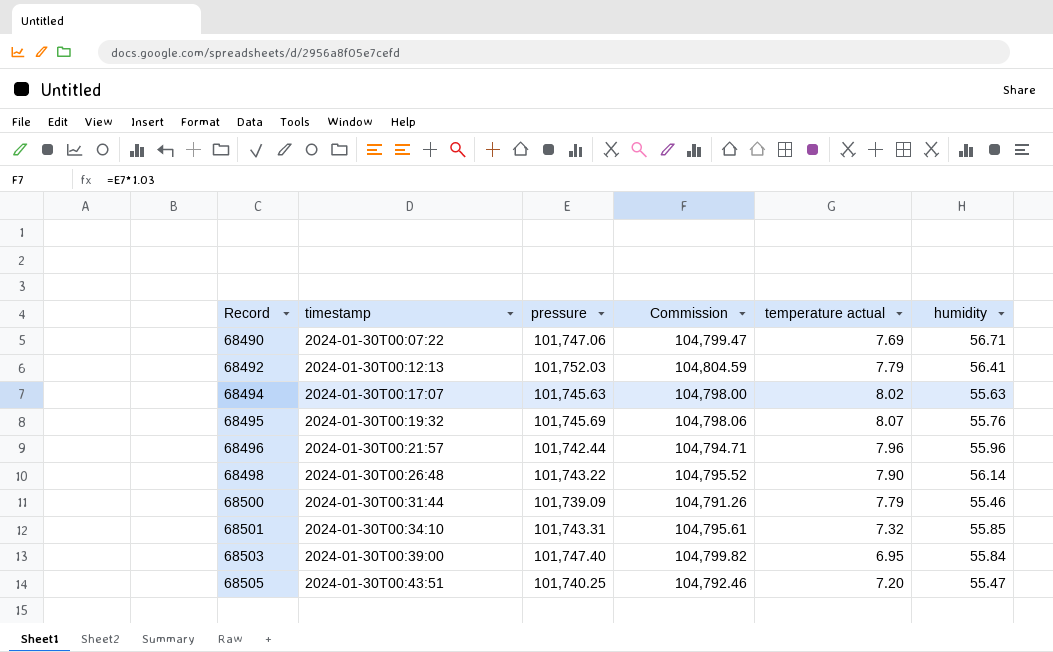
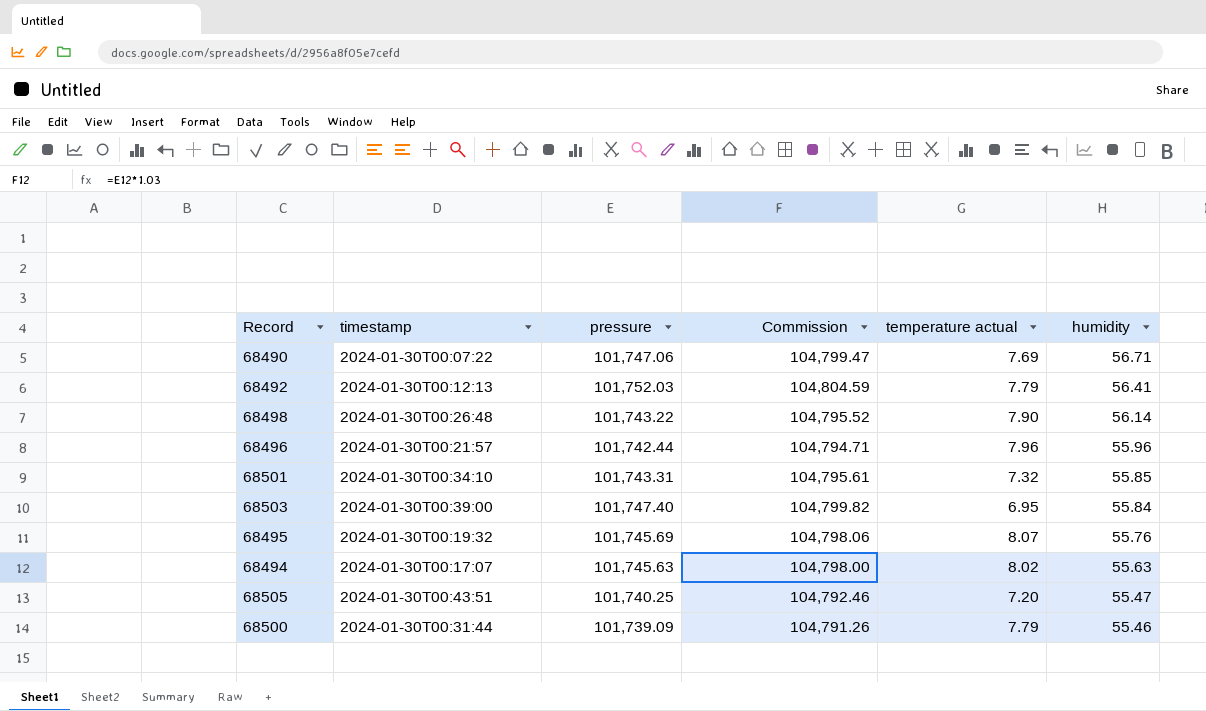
row order: Record ascending -> humidity descending

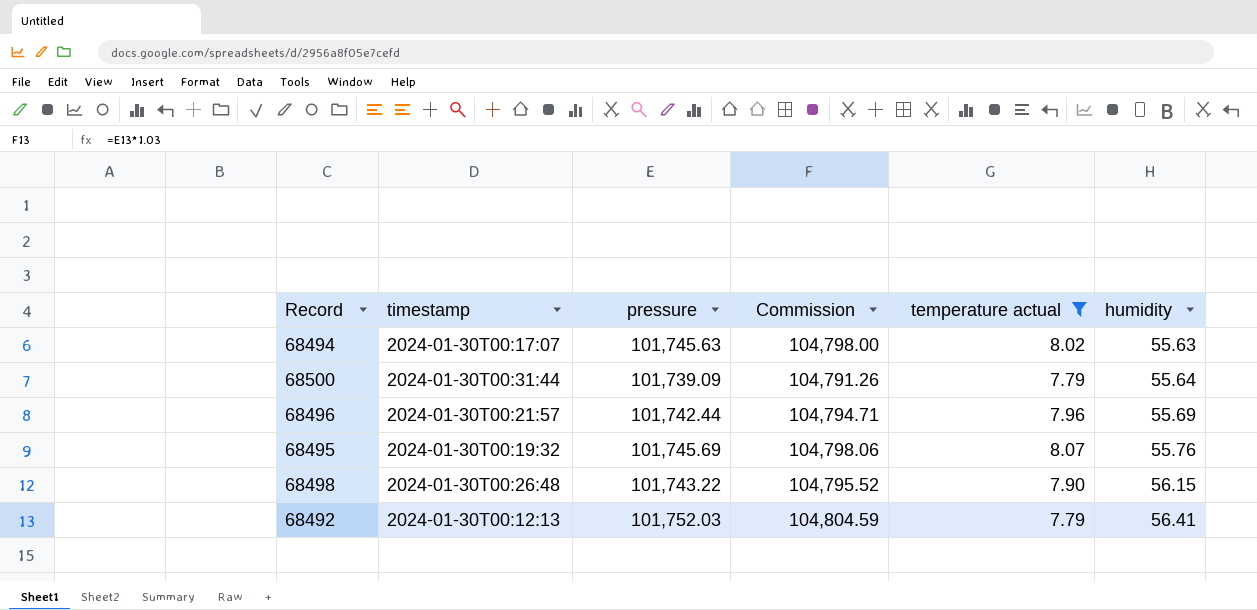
filter: none -> temperature actual >= 7.79
row order: humidity descending -> humidity ascending
68500 | humidity: 55.46 -> 55.64
68496 | humidity: 55.96 -> 55.69
68498 | humidity: 56.14 -> 56.15

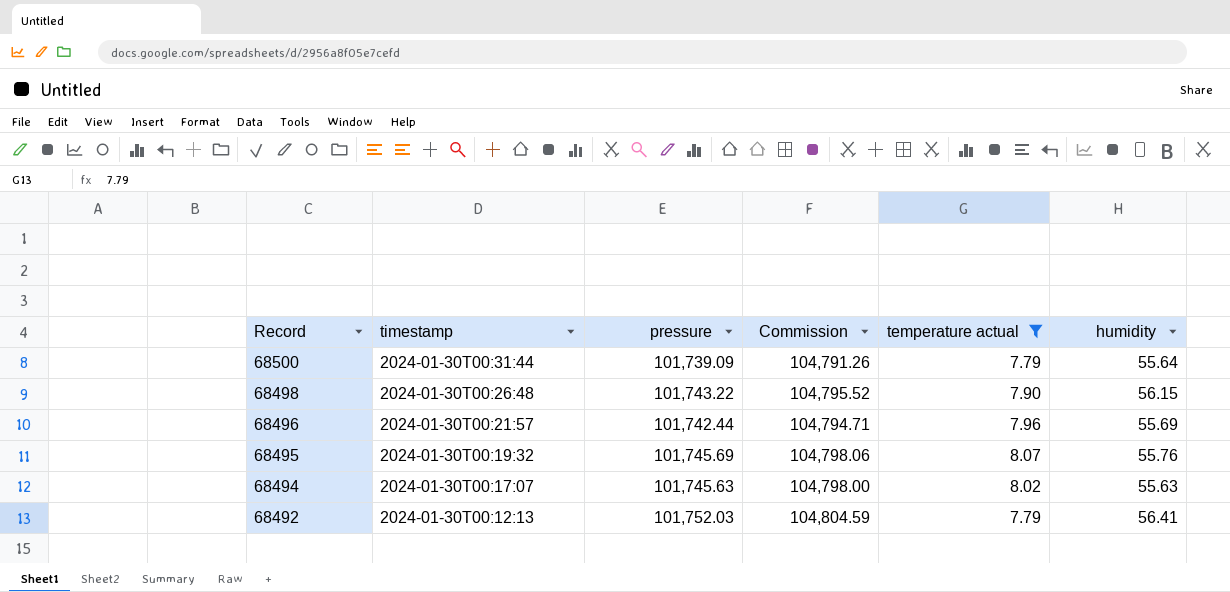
row order: humidity ascending -> Record descending

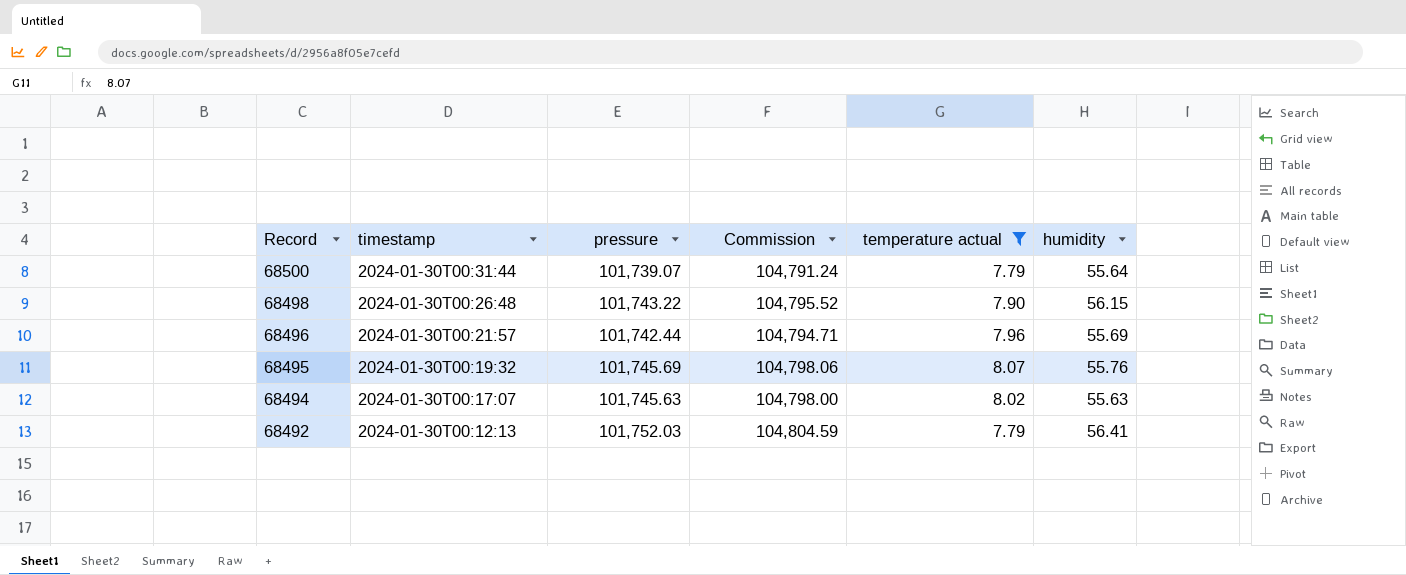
68500 | pressure: 101,739.09 -> 101,739.07
68500 | Commission: 104,791.26 -> 104,791.24

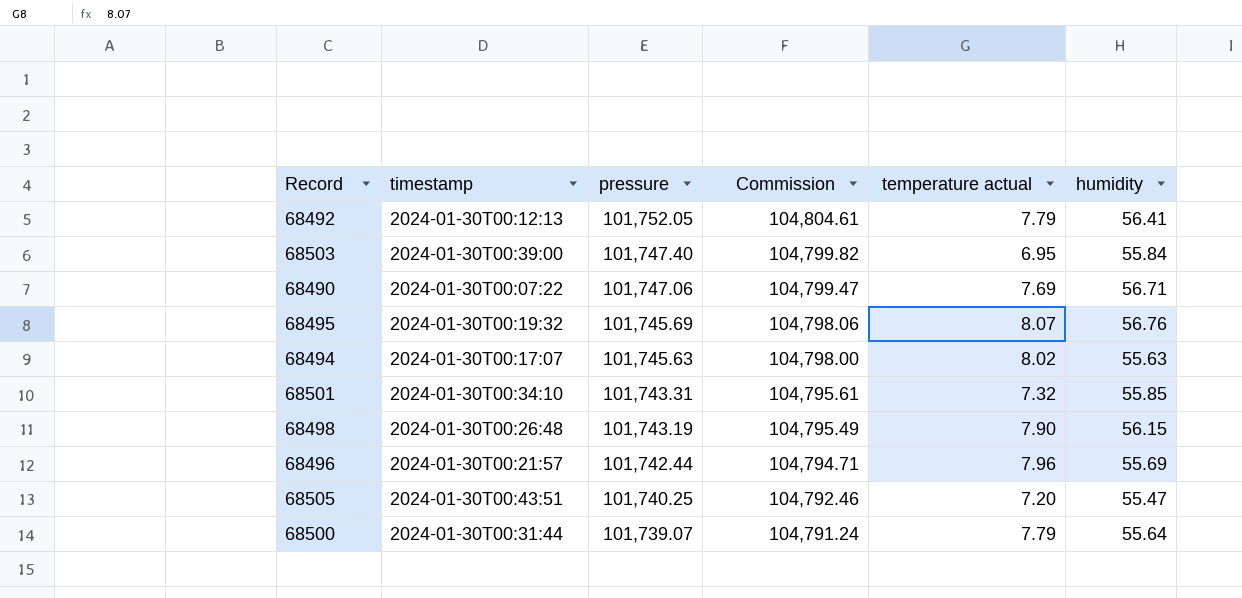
filter: temperature actual >= 7.79 -> none
row order: Record descending -> pressure descending
68492 | pressure: 101,752.03 -> 101,752.05
68492 | Commission: 104,804.59 -> 104,804.61
68495 | humidity: 55.76 -> 56.76
68498 | pressure: 101,743.22 -> 101,743.19
68498 | Commission: 104,795.52 -> 104,795.49

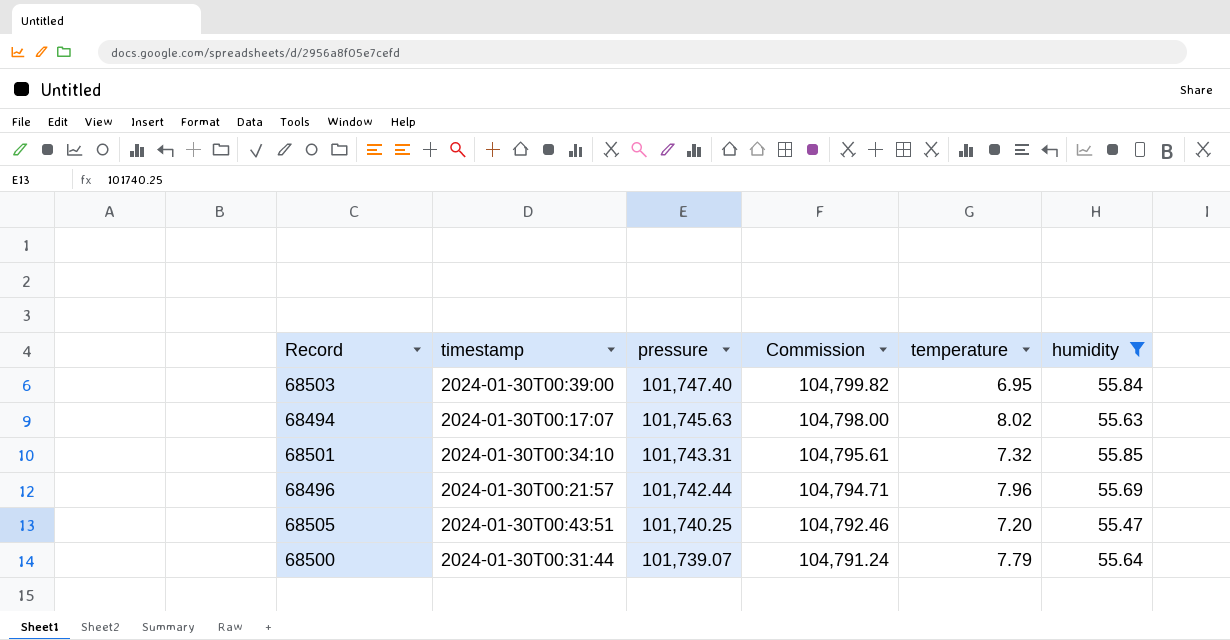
filter: none -> humidity <= 55.85
column name: temperature actual -> temperature

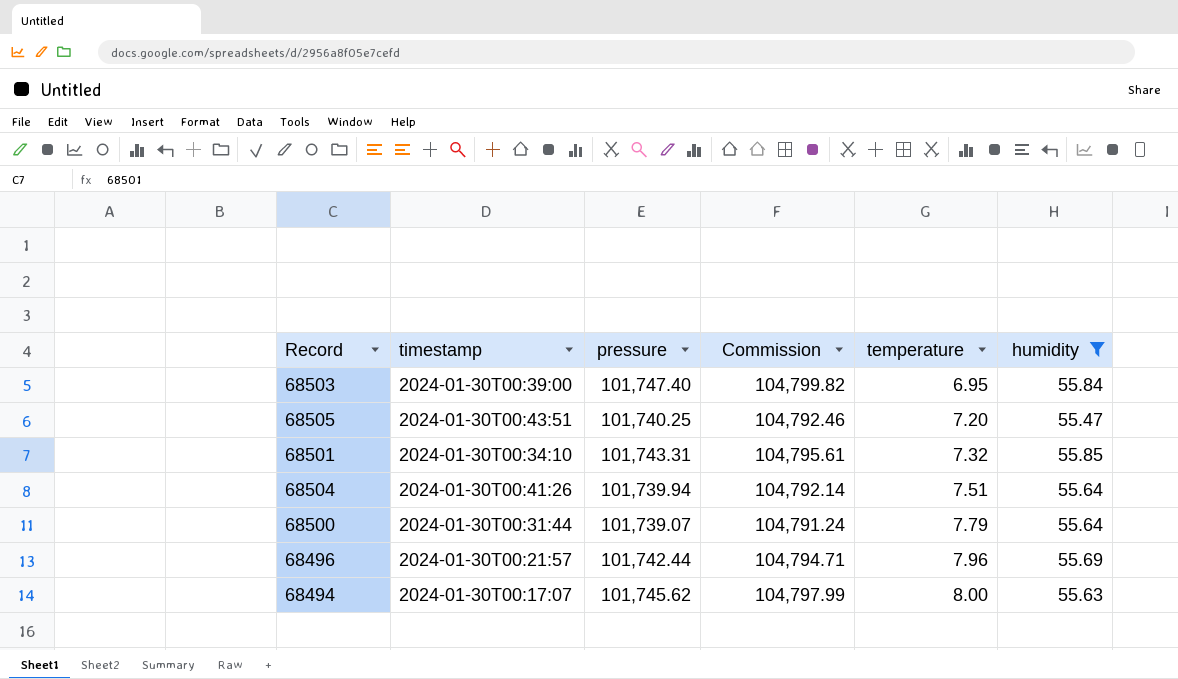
row order: pressure descending -> temperature ascending
row 68504: none -> 2024-01-30T00:41:26 | 101,739.94 | 104,792.14 | 7.51 | 55.64
68494 | pressure: 101,745.63 -> 101,745.62
68494 | Commission: 104,798.00 -> 104,797.99
68494 | temperature: 8.02 -> 8.00

